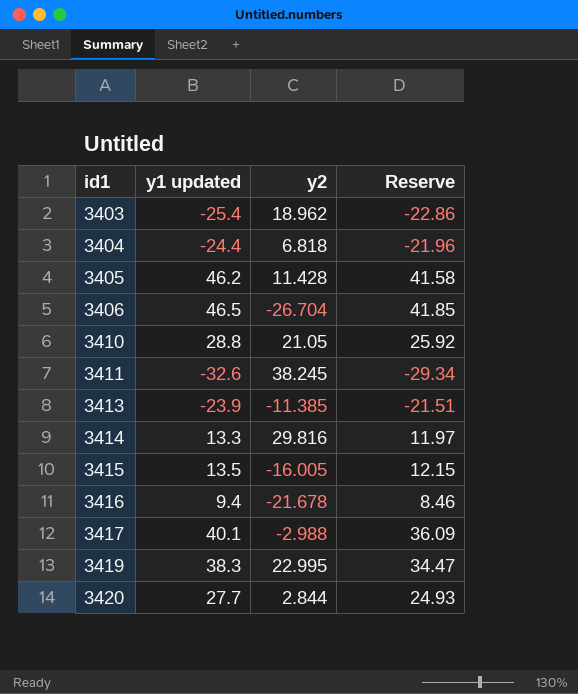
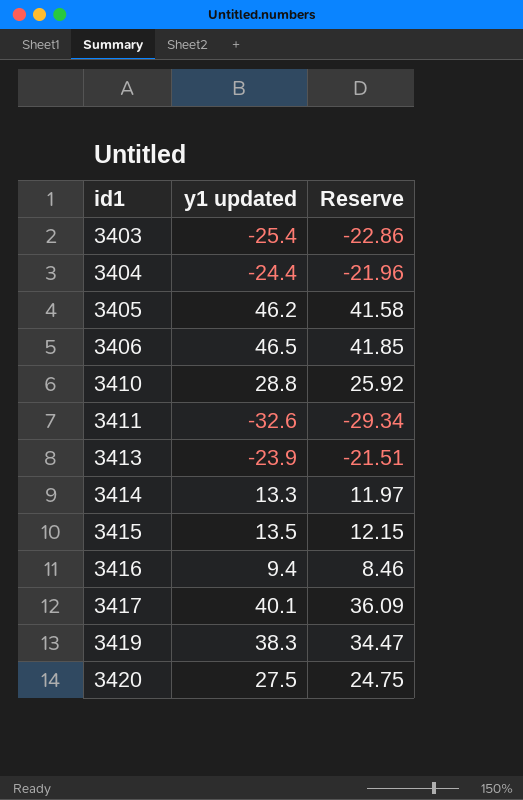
column y2 | position: 3 -> none
3420 | y1 updated: 27.7 -> 27.5
3420 | Reserve: 24.93 -> 24.75

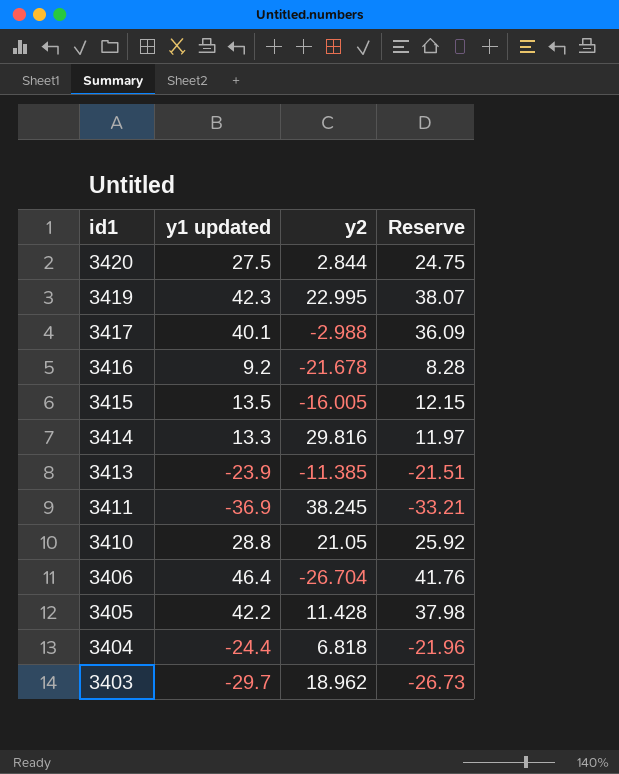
row order: id1 ascending -> id1 descending
column y2 | position: none -> 3
3419 | y1 updated: 38.3 -> 42.3
3419 | Reserve: 34.47 -> 38.07
3416 | y1 updated: 9.4 -> 9.2
3416 | Reserve: 8.46 -> 8.28
3411 | y1 updated: -32.6 -> -36.9
3411 | Reserve: -29.34 -> -33.21
3406 | y1 updated: 46.5 -> 46.4
3406 | Reserve: 41.85 -> 41.76
3405 | y1 updated: 46.2 -> 42.2
3405 | Reserve: 41.58 -> 37.98
3403 | y1 updated: -25.4 -> -29.7
3403 | Reserve: -22.86 -> -26.73

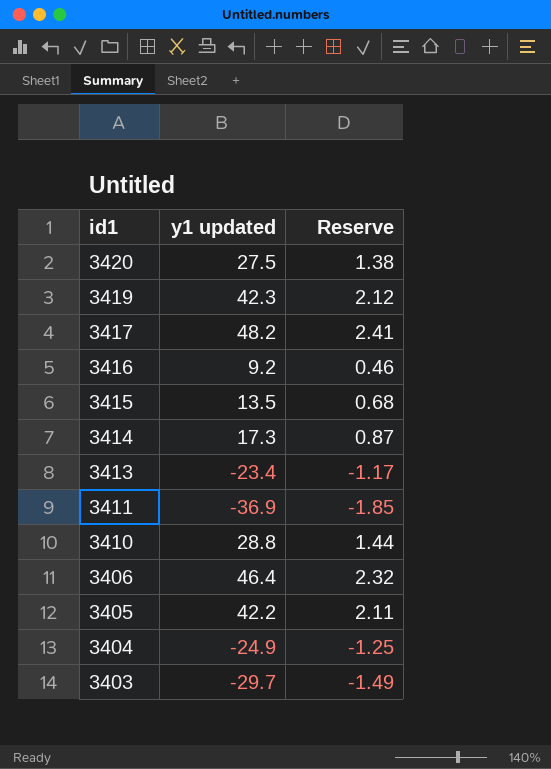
column y2 | position: 3 -> none
column Reserve | formula: [y1 updated] * 0.9 -> [y1 updated] * 0.05
3417 | y1 updated: 40.1 -> 48.2
3414 | y1 updated: 13.3 -> 17.3
3413 | y1 updated: -23.9 -> -23.4
3404 | y1 updated: -24.4 -> -24.9

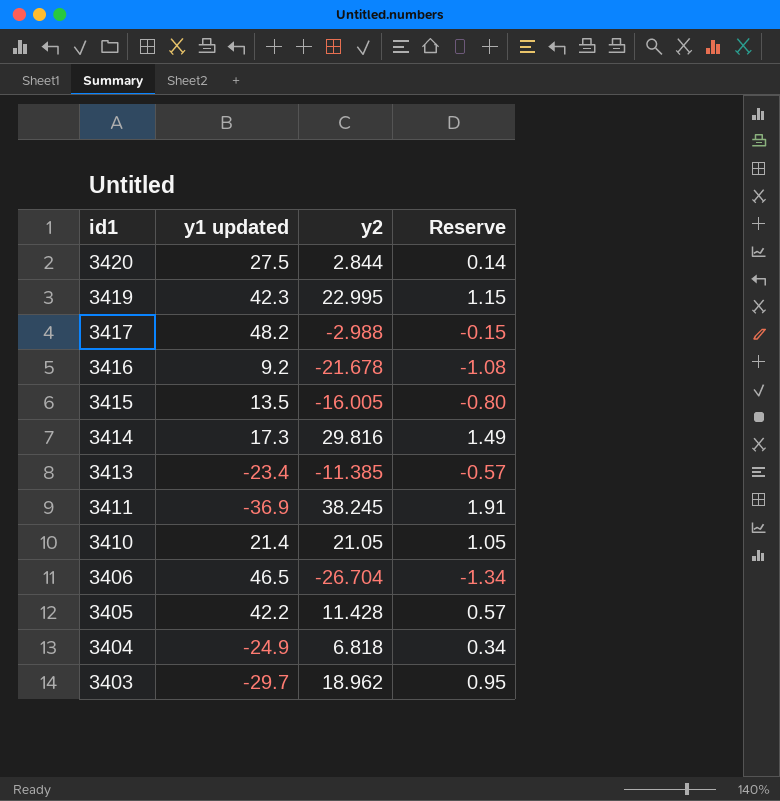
column y2 | position: none -> 3
column Reserve | formula: [y1 updated] * 0.05 -> [y2] * 0.05
3410 | y1 updated: 28.8 -> 21.4
3406 | y1 updated: 46.4 -> 46.5

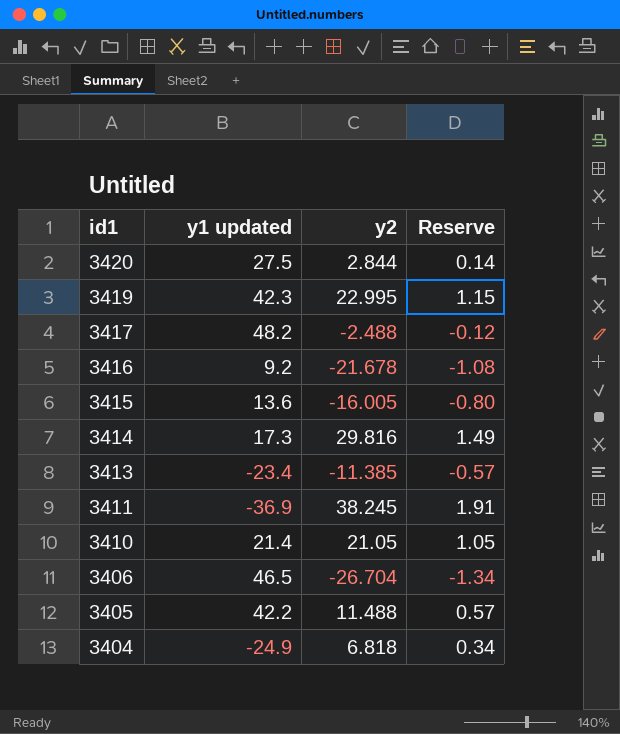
row 3403: -29.7 | 18.962 | 0.95 -> none
3417 | y2: -2.988 -> -2.488
3417 | Reserve: -0.15 -> -0.12
3415 | y1 updated: 13.5 -> 13.6
3405 | y2: 11.428 -> 11.488

